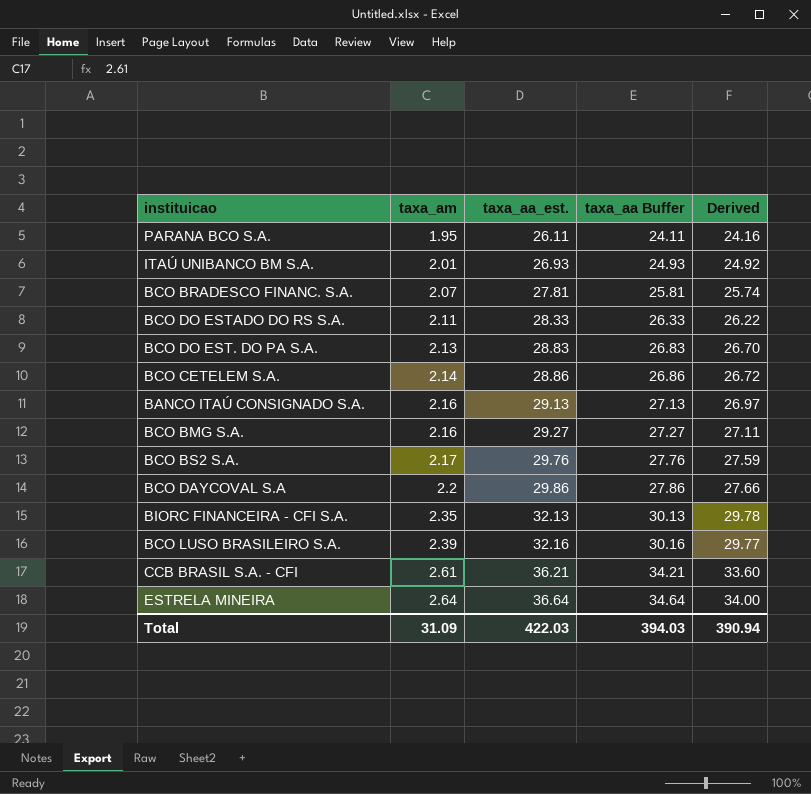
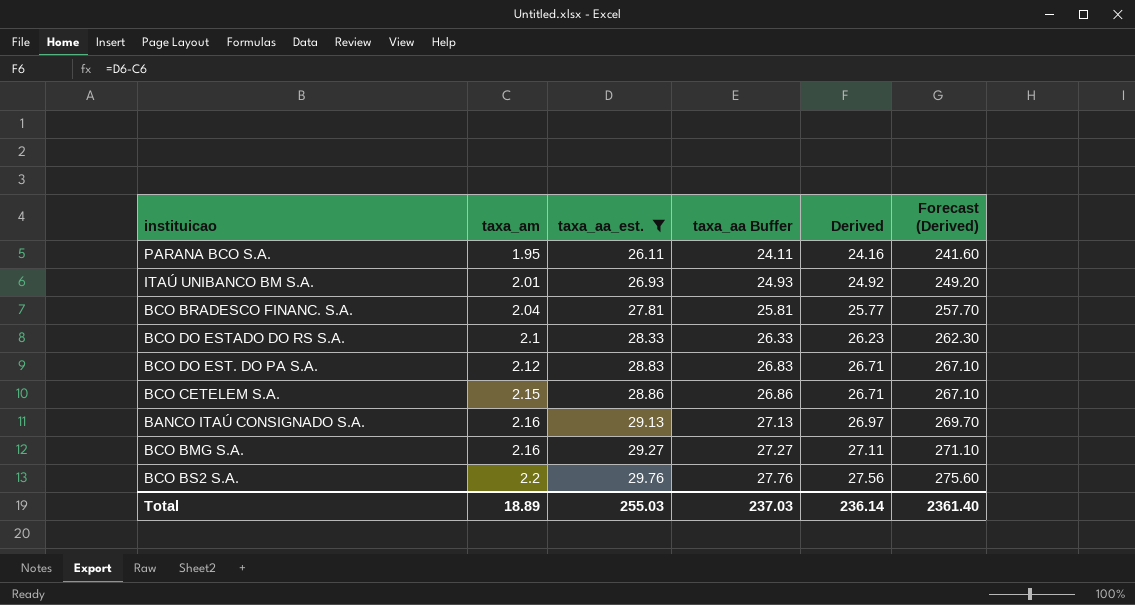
filter: none -> taxa_aa_est. <= 29.76
column Forecast (Derived) | formula: none -> [Derived] * 10
BCO BRADESCO FINANC. S.A. | taxa_am: 2.07 -> 2.04
BCO BRADESCO FINANC. S.A. | Derived: 25.74 -> 25.77
BCO DO ESTADO DO RS S.A. | taxa_am: 2.11 -> 2.1
BCO DO ESTADO DO RS S.A. | Derived: 26.22 -> 26.23
BCO DO EST. DO PA S.A. | taxa_am: 2.13 -> 2.12
BCO DO EST. DO PA S.A. | Derived: 26.70 -> 26.71
BCO CETELEM S.A. | taxa_am: 2.14 -> 2.15
BCO CETELEM S.A. | Derived: 26.72 -> 26.71
BCO BS2 S.A. | taxa_am: 2.17 -> 2.2
BCO BS2 S.A. | Derived: 27.59 -> 27.56
Total | taxa_am: 31.09 -> 18.89
Total | taxa_aa_est.: 422.03 -> 255.03
Total | taxa_aa Buffer: 394.03 -> 237.03
Total | Derived: 390.94 -> 236.14

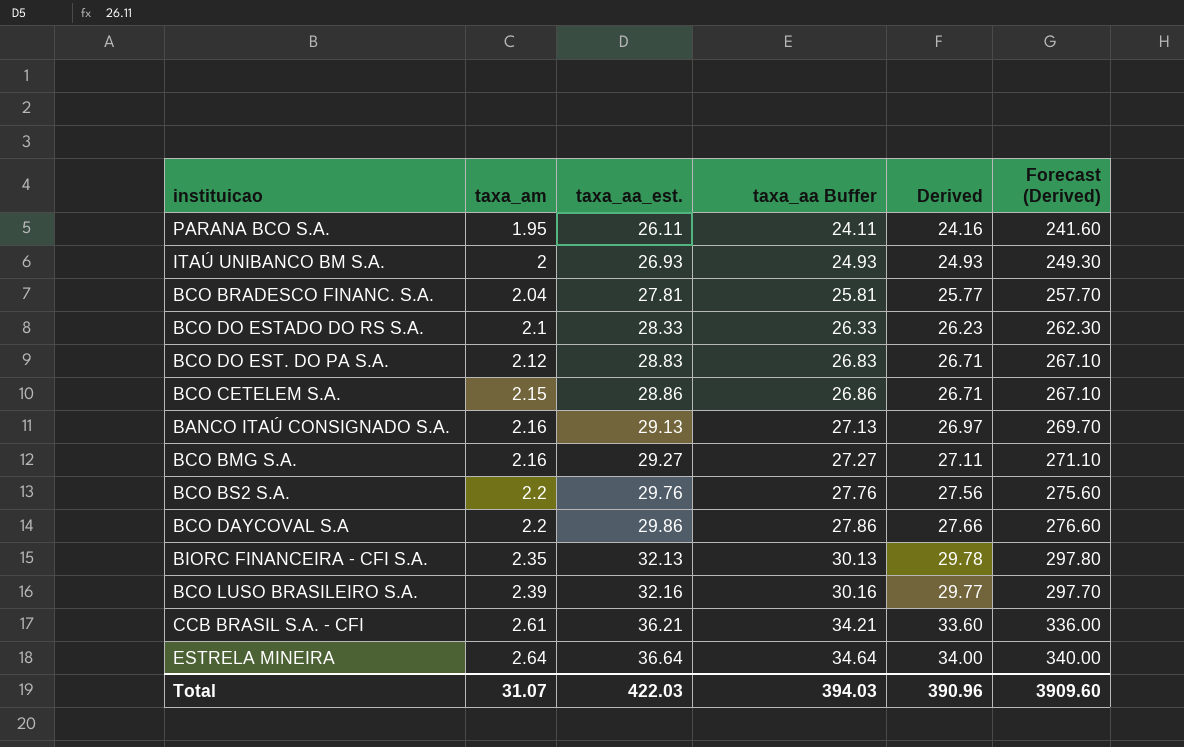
filter: taxa_aa_est. <= 29.76 -> none
ITAÚ UNIBANCO BM S.A. | taxa_am: 2.01 -> 2
ITAÚ UNIBANCO BM S.A. | Derived: 24.92 -> 24.93
ITAÚ UNIBANCO BM S.A. | Forecast (Derived): 249.20 -> 249.30
Total | taxa_am: 18.89 -> 31.07
Total | taxa_aa_est.: 255.03 -> 422.03
Total | taxa_aa Buffer: 237.03 -> 394.03
Total | Derived: 236.14 -> 390.96
Total | Forecast (Derived): 2361.40 -> 3909.60

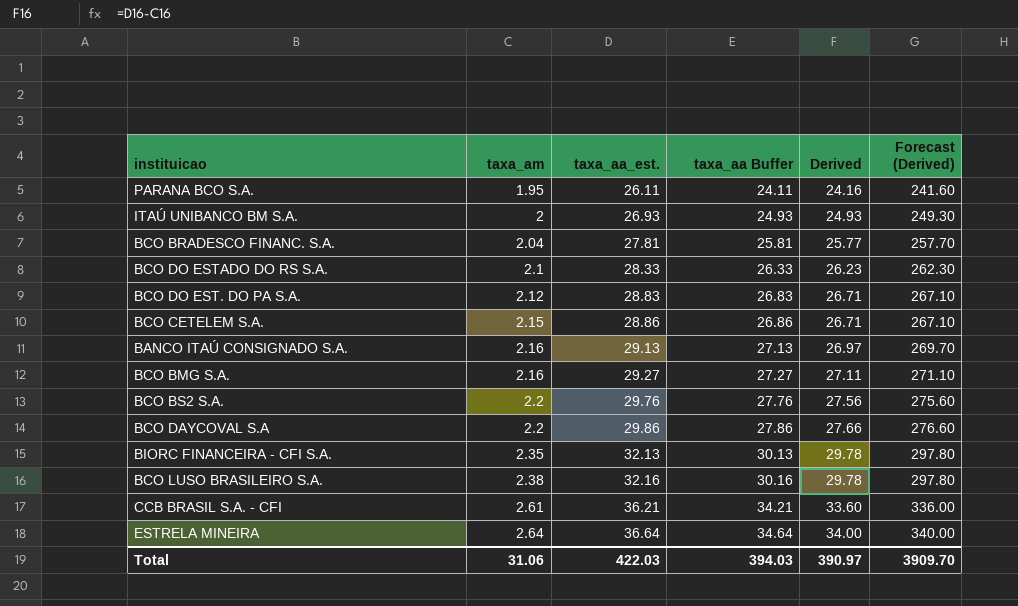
BCO LUSO BRASILEIRO S.A. | taxa_am: 2.39 -> 2.38
BCO LUSO BRASILEIRO S.A. | Derived: 29.77 -> 29.78
BCO LUSO BRASILEIRO S.A. | Forecast (Derived): 297.70 -> 297.80
Total | taxa_am: 31.07 -> 31.06
Total | Derived: 390.96 -> 390.97
Total | Forecast (Derived): 3909.60 -> 3909.70

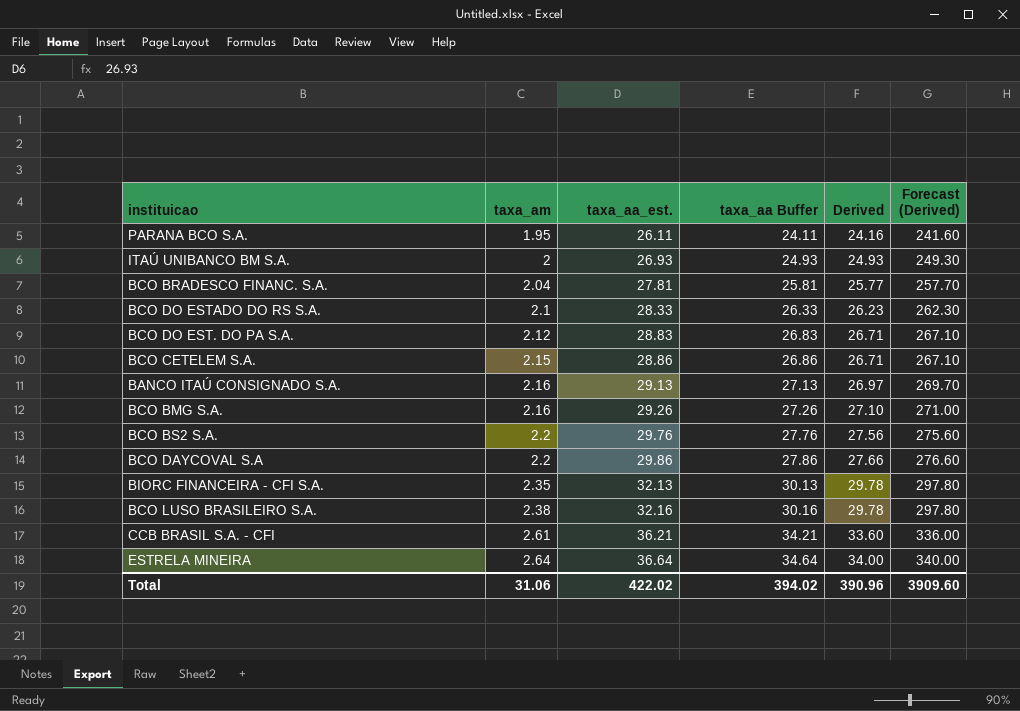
BCO BMG S.A. | taxa_aa_est.: 29.27 -> 29.26
BCO BMG S.A. | taxa_aa Buffer: 27.27 -> 27.26
BCO BMG S.A. | Derived: 27.11 -> 27.10
BCO BMG S.A. | Forecast (Derived): 271.10 -> 271.00
Total | taxa_aa_est.: 422.03 -> 422.02
Total | taxa_aa Buffer: 394.03 -> 394.02
Total | Derived: 390.97 -> 390.96
Total | Forecast (Derived): 3909.70 -> 3909.60

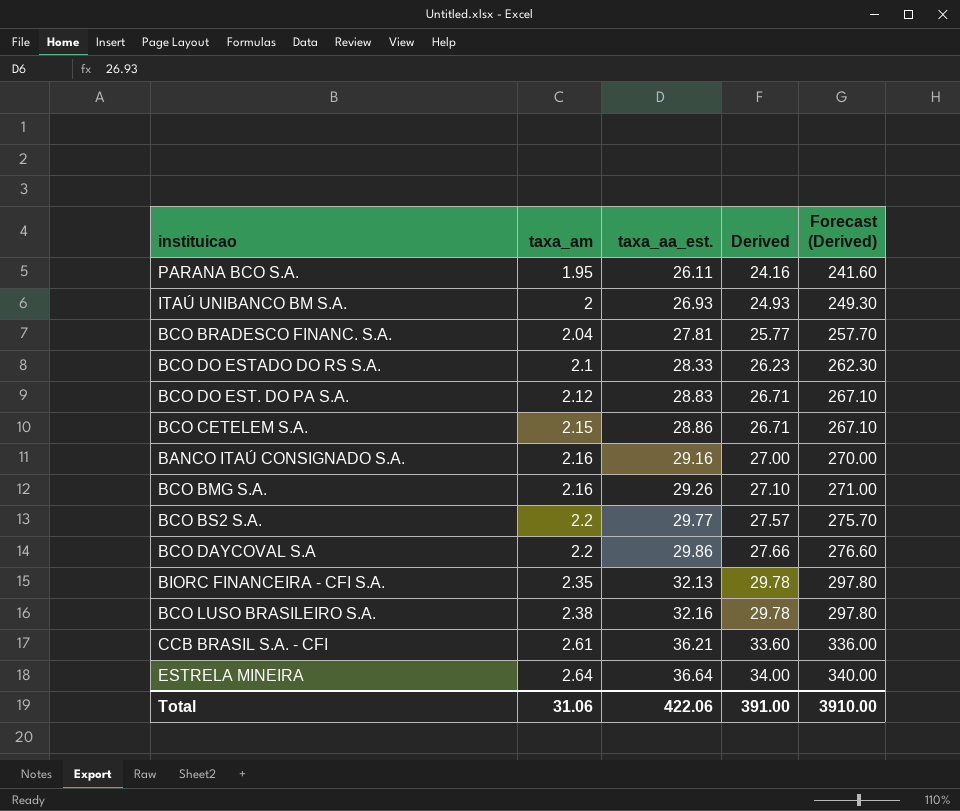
column taxa_aa Buffer | formula: [taxa_aa_est.] - 2 -> none
BANCO ITAÚ CONSIGNADO S.A. | taxa_aa_est.: 29.13 -> 29.16
BANCO ITAÚ CONSIGNADO S.A. | Derived: 26.97 -> 27.00
BANCO ITAÚ CONSIGNADO S.A. | Forecast (Derived): 269.70 -> 270.00
BCO BS2 S.A. | taxa_aa_est.: 29.76 -> 29.77
BCO BS2 S.A. | Derived: 27.56 -> 27.57
BCO BS2 S.A. | Forecast (Derived): 275.60 -> 275.70
Total | taxa_aa_est.: 422.02 -> 422.06
Total | Derived: 390.96 -> 391.00
Total | Forecast (Derived): 3909.60 -> 3910.00

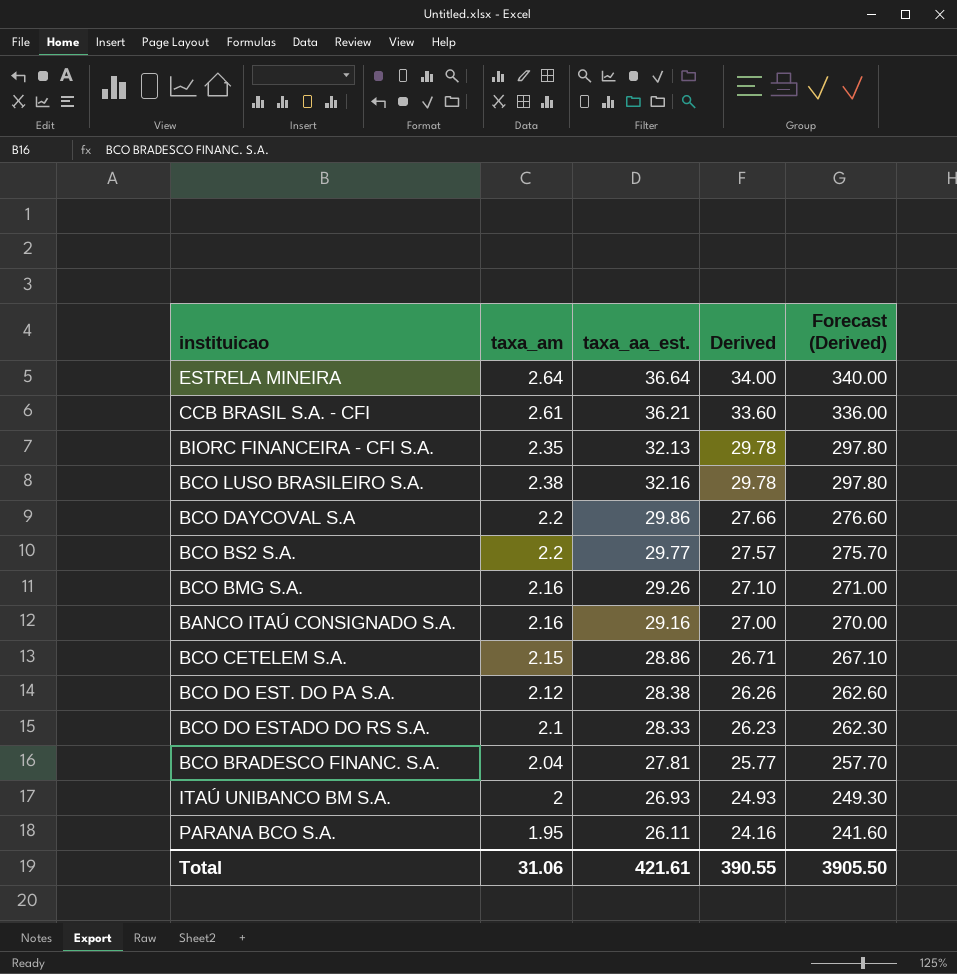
row order: taxa_am ascending -> Derived descending
BCO DO EST. DO PA S.A. | taxa_aa_est.: 28.83 -> 28.38
BCO DO EST. DO PA S.A. | Derived: 26.71 -> 26.26
BCO DO EST. DO PA S.A. | Forecast (Derived): 267.10 -> 262.60
Total | taxa_aa_est.: 422.06 -> 421.61
Total | Derived: 391.00 -> 390.55
Total | Forecast (Derived): 3910.00 -> 3905.50

